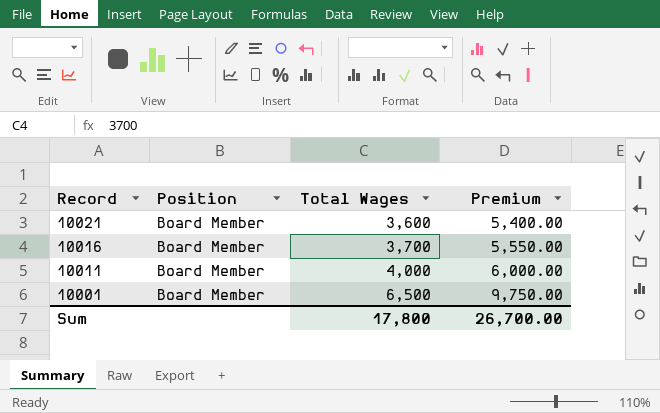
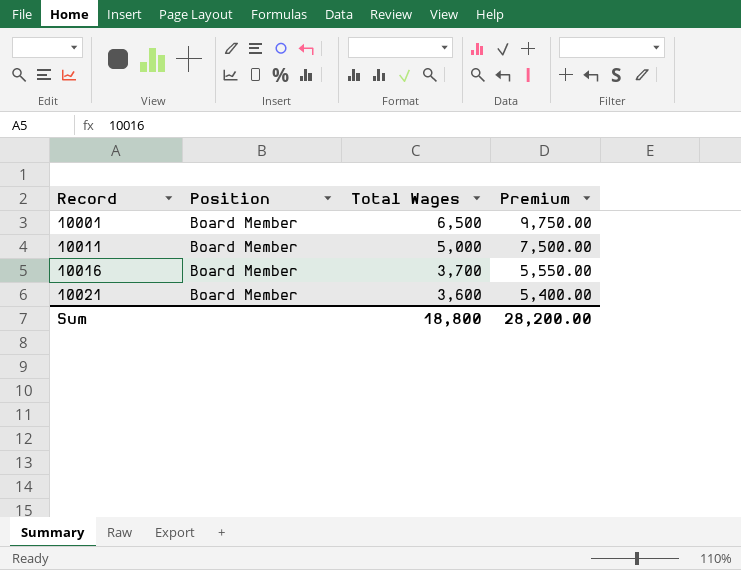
row order: Record descending -> Record ascending
10011 | Total Wages: 4,000 -> 5,000
10011 | Premium: 6,000.00 -> 7,500.00
Sum | Total Wages: 17,800 -> 18,800
Sum | Premium: 26,700.00 -> 28,200.00

